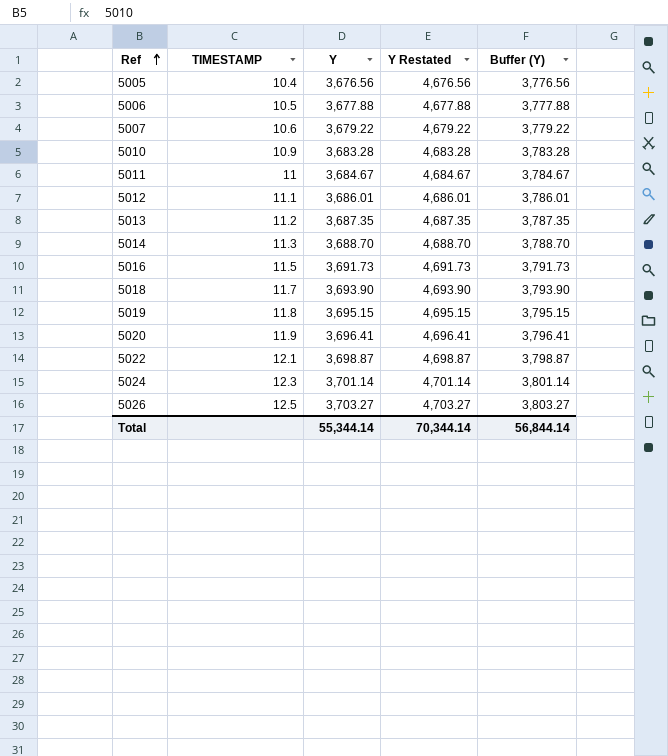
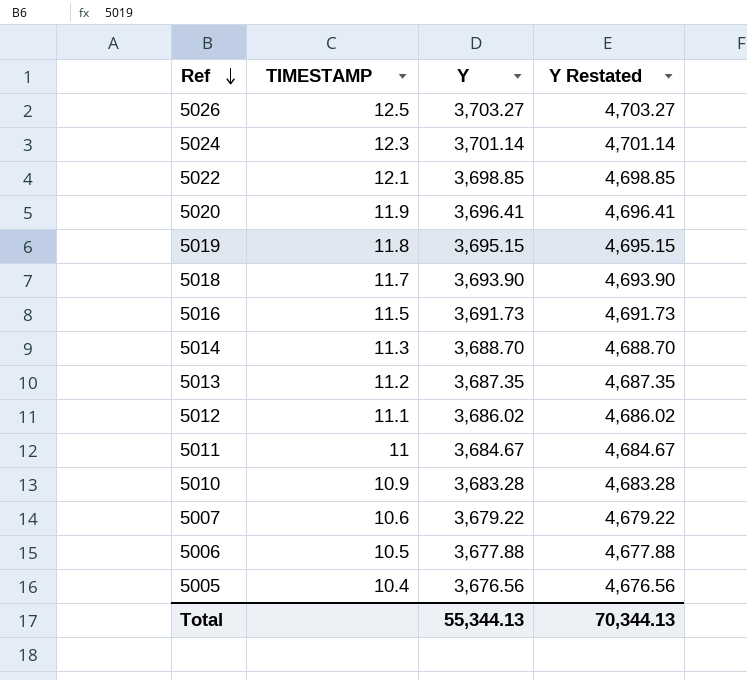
row order: Ref ascending -> Ref descending
column Buffer (Y) | formula: [Y] + 100 -> none
5022 | Y: 3,698.87 -> 3,698.85
5022 | Y Restated: 4,698.87 -> 4,698.85
5012 | Y: 3,686.01 -> 3,686.02
5012 | Y Restated: 4,686.01 -> 4,686.02
Total | Y: 55,344.14 -> 55,344.13
Total | Y Restated: 70,344.14 -> 70,344.13

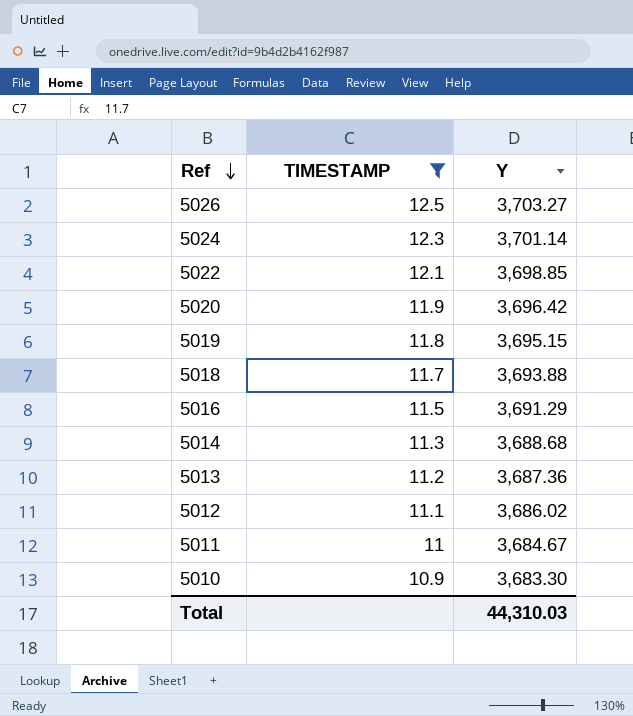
filter: none -> TIMESTAMP >= 10.9
column Y Restated | formula: [Y] + 1000 -> none
5020 | Y: 3,696.41 -> 3,696.42
5018 | Y: 3,693.90 -> 3,693.88
5016 | Y: 3,691.73 -> 3,691.29
5014 | Y: 3,688.70 -> 3,688.68
5013 | Y: 3,687.35 -> 3,687.36
5010 | Y: 3,683.28 -> 3,683.30
Total | Y: 55,344.13 -> 44,310.03

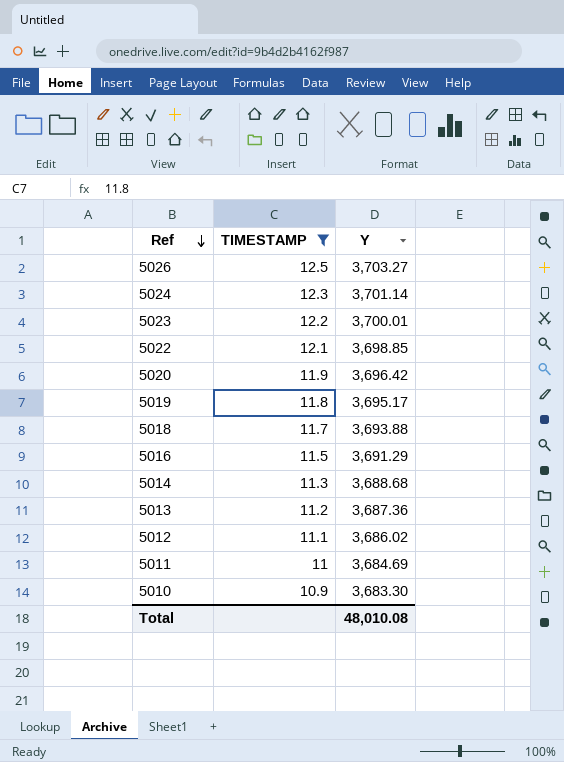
row 5023: none -> 12.2 | 3,700.01
5019 | Y: 3,695.15 -> 3,695.17
5011 | Y: 3,684.67 -> 3,684.69
Total | Y: 44,310.03 -> 48,010.08

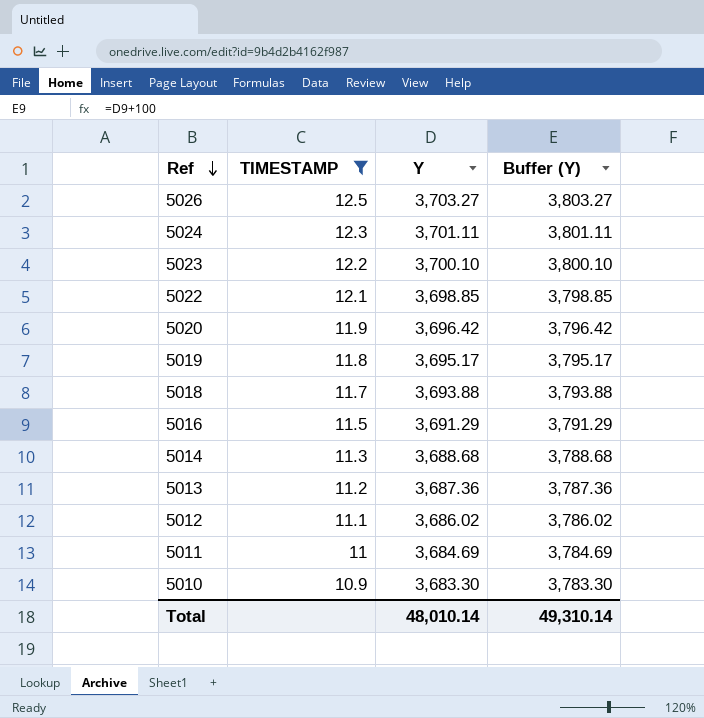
column Buffer (Y) | formula: none -> [Y] + 100
5024 | Y: 3,701.14 -> 3,701.11
5023 | Y: 3,700.01 -> 3,700.10
Total | Y: 48,010.08 -> 48,010.14

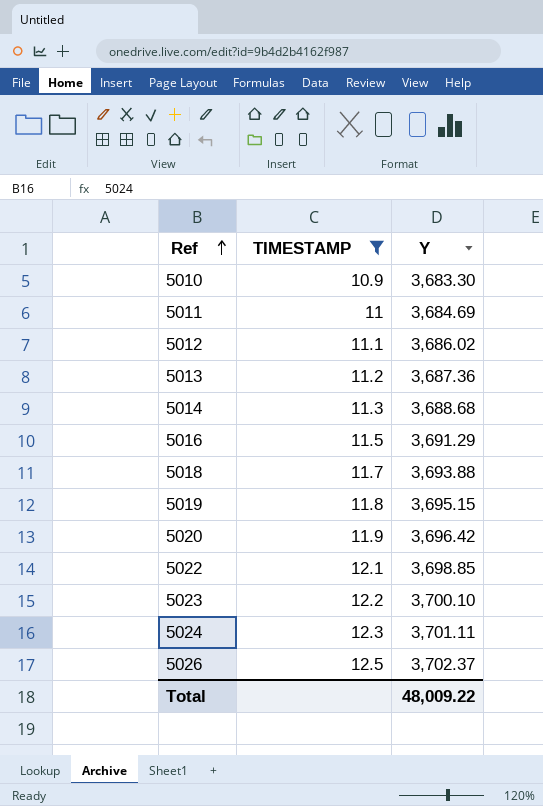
row order: Ref descending -> Ref ascending
column Buffer (Y) | formula: [Y] + 100 -> none
5019 | Y: 3,695.17 -> 3,695.15
5026 | Y: 3,703.27 -> 3,702.37
Total | Y: 48,010.14 -> 48,009.22

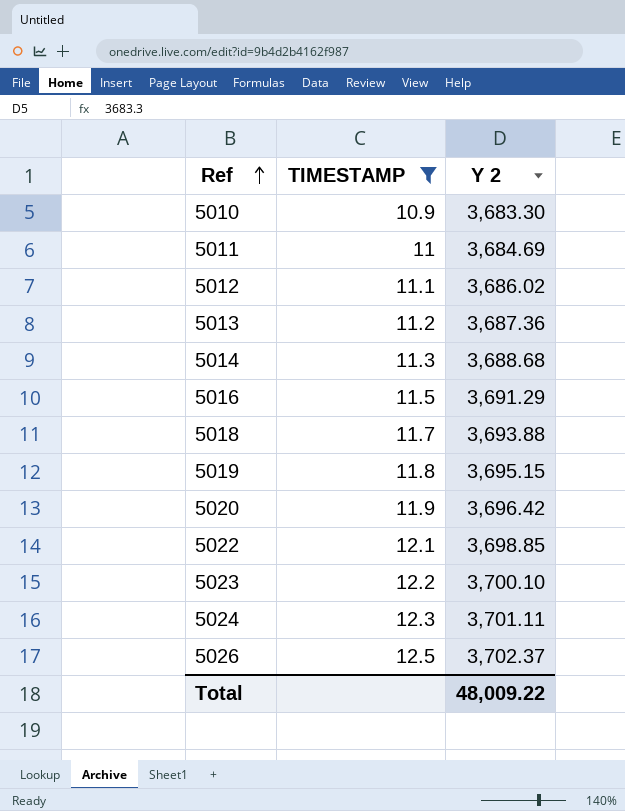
column name: Y -> Y 2

